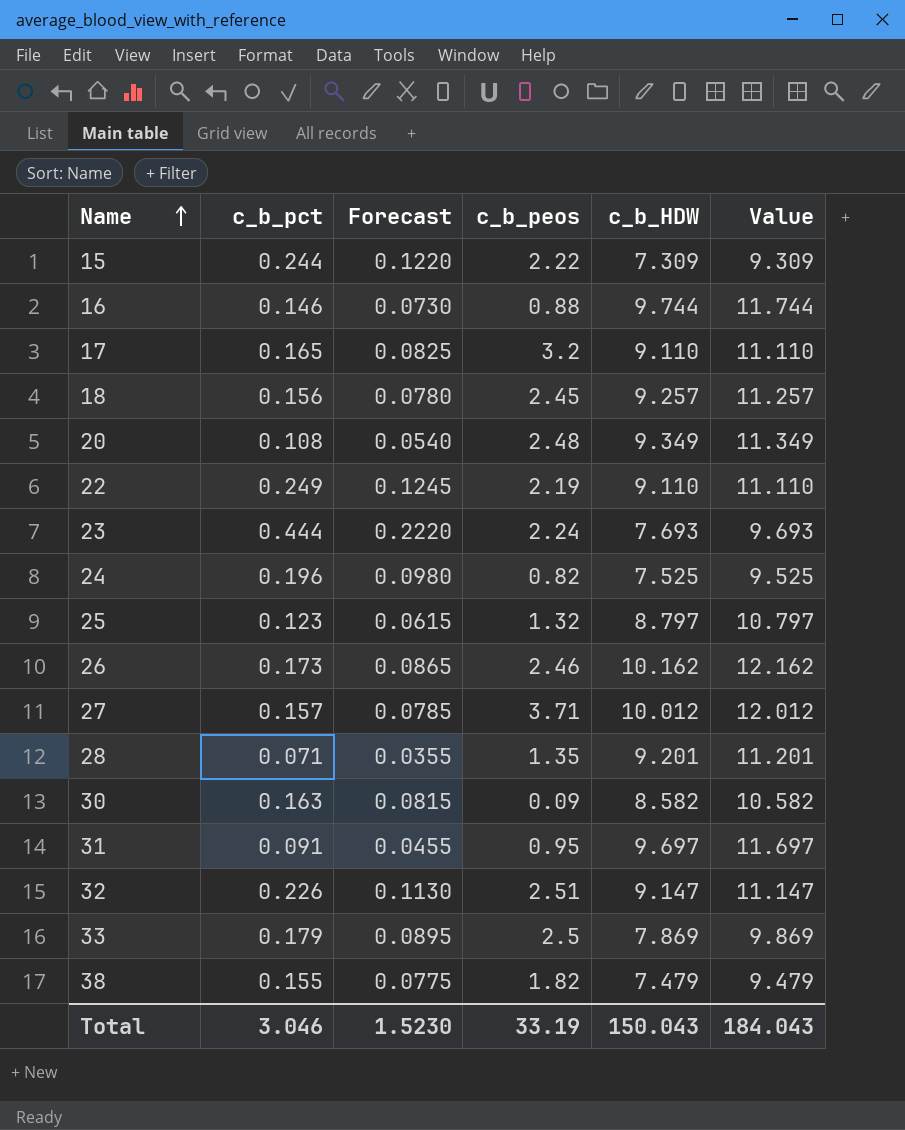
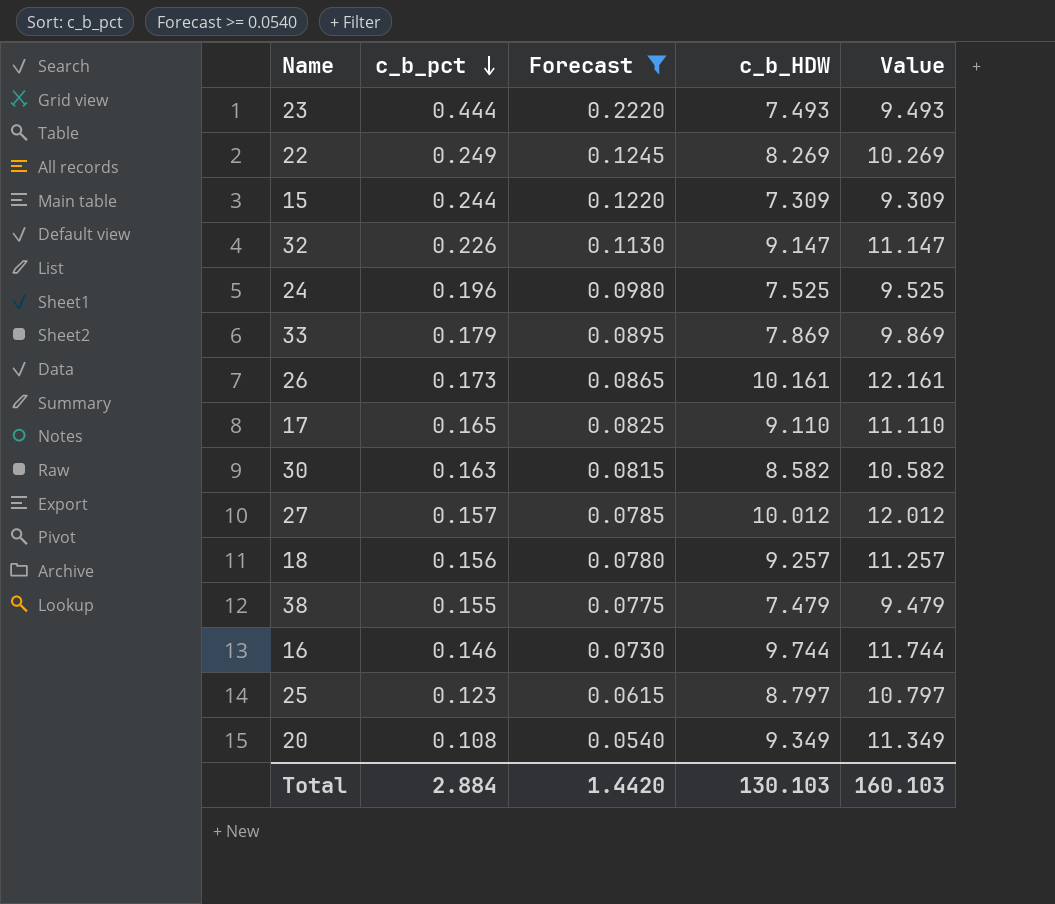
filter: none -> Forecast >= 0.0540
row order: Name ascending -> c_b_pct descending
column c_b_peos | position: 4 -> none
23 | c_b_HDW: 7.693 -> 7.493
23 | Value: 9.693 -> 9.493
22 | c_b_HDW: 9.110 -> 8.269
22 | Value: 11.110 -> 10.269
26 | c_b_HDW: 10.162 -> 10.161
26 | Value: 12.162 -> 12.161
Total | c_b_pct: 3.046 -> 2.884
Total | Forecast: 1.5230 -> 1.4420
Total | c_b_HDW: 150.043 -> 130.103
Total | Value: 184.043 -> 160.103

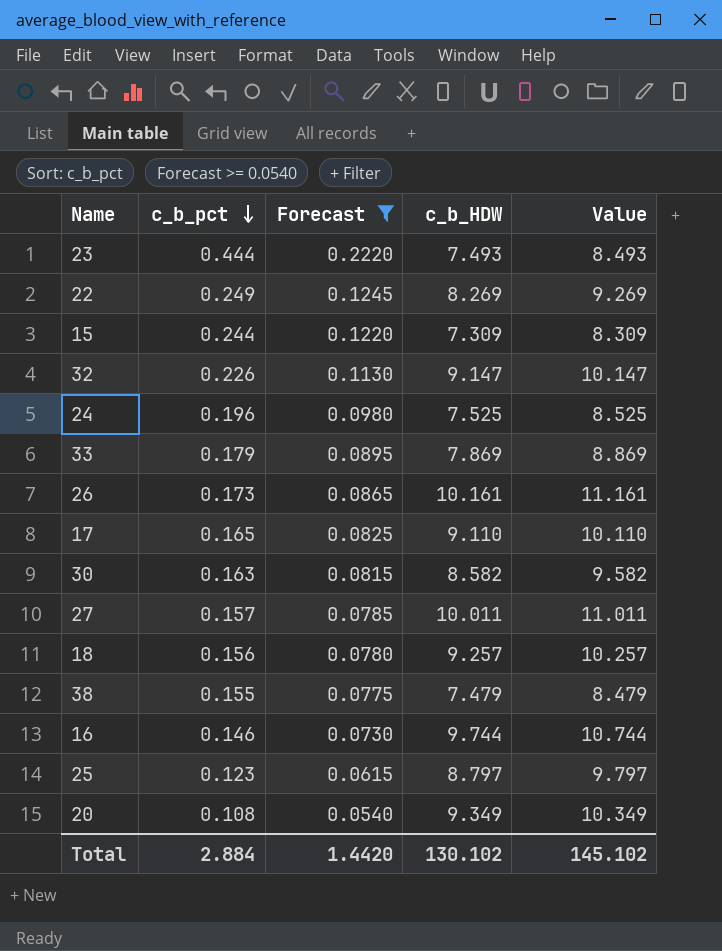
column Value | formula: [c_b_HDW] + 2 -> [c_b_HDW] + 1
27 | c_b_HDW: 10.012 -> 10.011
Total | c_b_HDW: 130.103 -> 130.102
Total | Value: 160.103 -> 145.102

